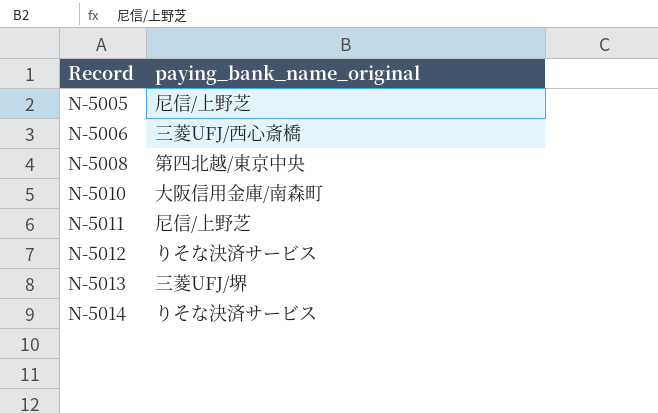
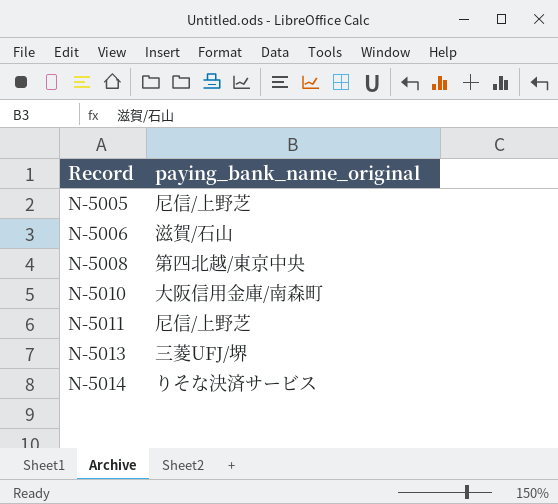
row N-5012: りそな決済サービス -> none
N-5006 | paying_bank_name_original: 三菱UFJ/西心斎橋 -> 滋賀/石山

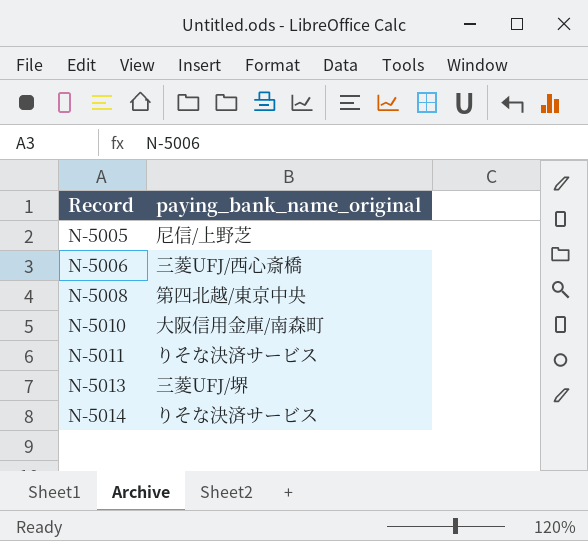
N-5006 | paying_bank_name_original: 滋賀/石山 -> 三菱UFJ/西心斎橋
N-5011 | paying_bank_name_original: 尼信/上野芝 -> りそな決済サービス

